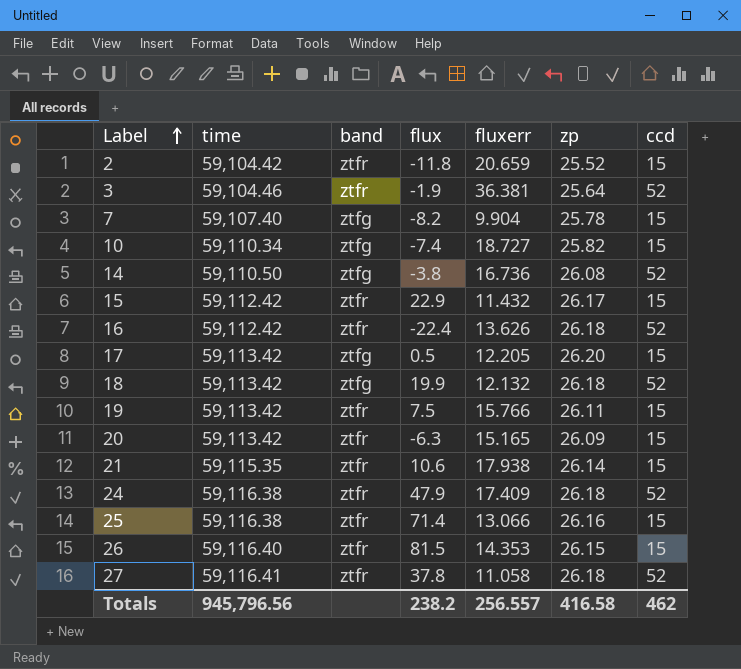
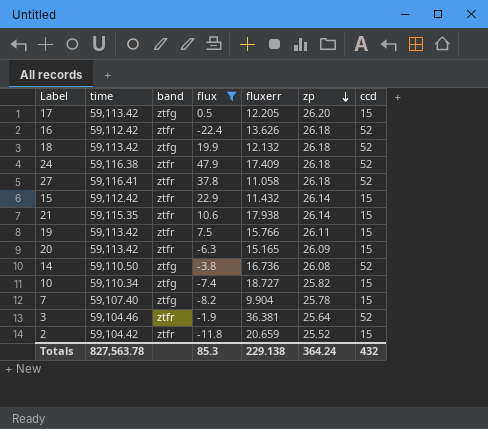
filter: none -> flux <= 47.9
row order: Label ascending -> zp descending
15 | zp: 26.17 -> 26.14
Totals | time: 945,796.56 -> 827,563.78
Totals | flux: 238.2 -> 85.3
Totals | fluxerr: 256.557 -> 229.138
Totals | zp: 416.58 -> 364.24
Totals | ccd: 462 -> 432

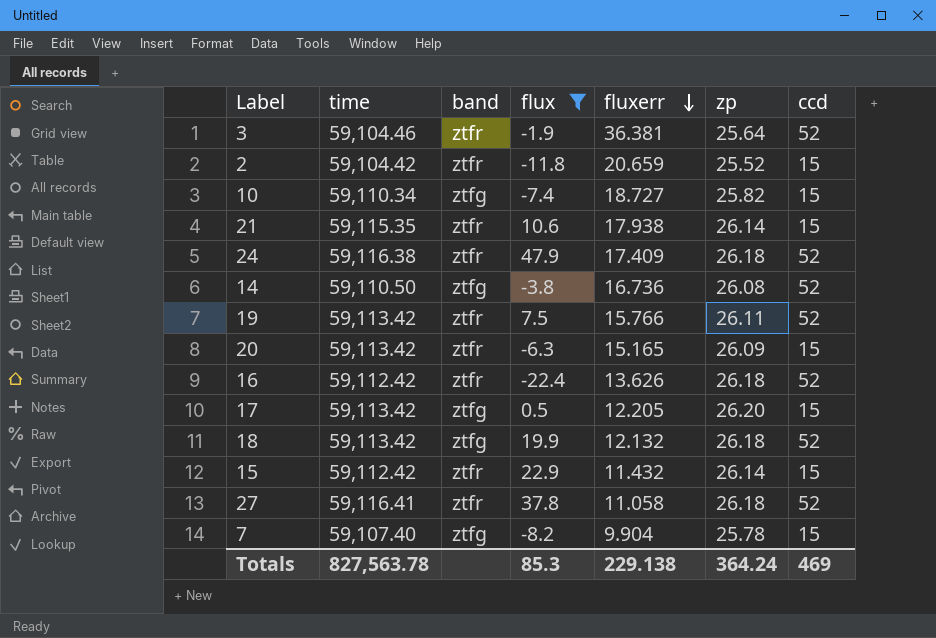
row order: zp descending -> fluxerr descending
19 | ccd: 15 -> 52
Totals | ccd: 432 -> 469

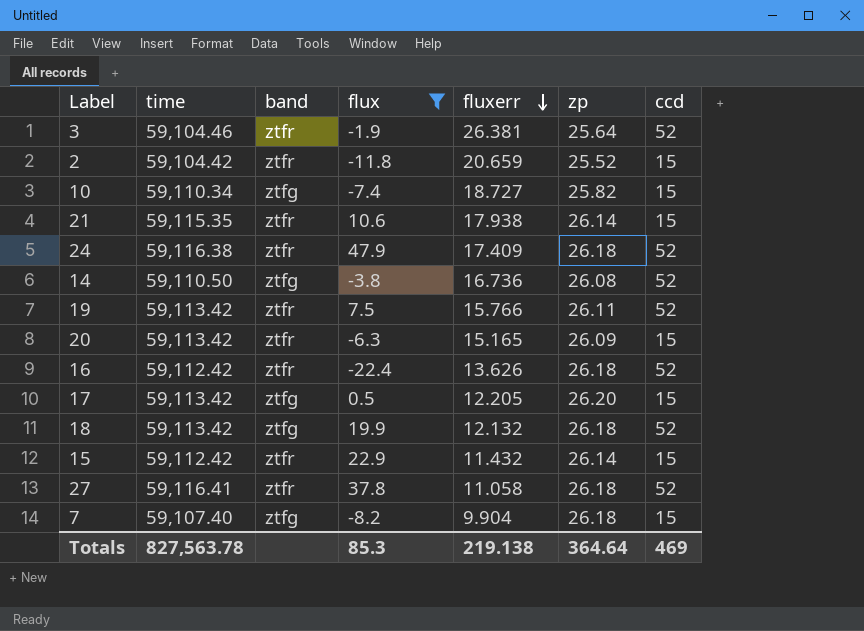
3 | fluxerr: 36.381 -> 26.381
7 | zp: 25.78 -> 26.18
Totals | fluxerr: 229.138 -> 219.138
Totals | zp: 364.24 -> 364.64

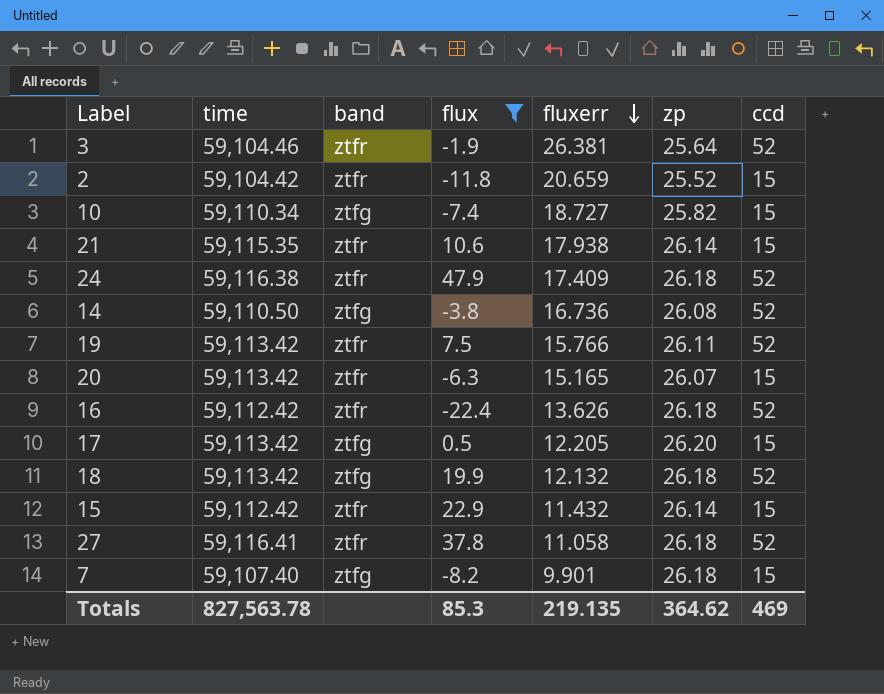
20 | zp: 26.09 -> 26.07
7 | fluxerr: 9.904 -> 9.901
Totals | fluxerr: 219.138 -> 219.135
Totals | zp: 364.64 -> 364.62

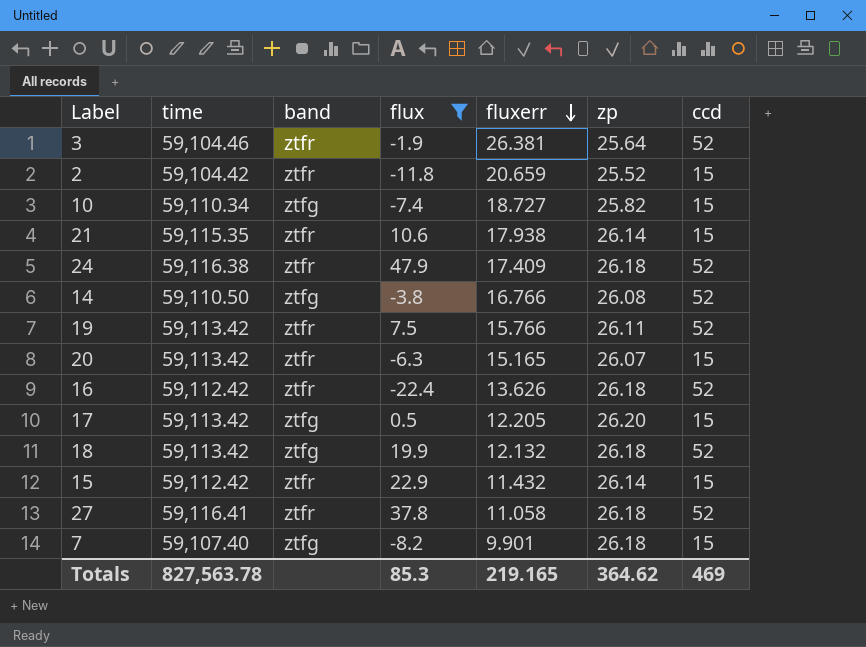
14 | fluxerr: 16.736 -> 16.766
Totals | fluxerr: 219.135 -> 219.165

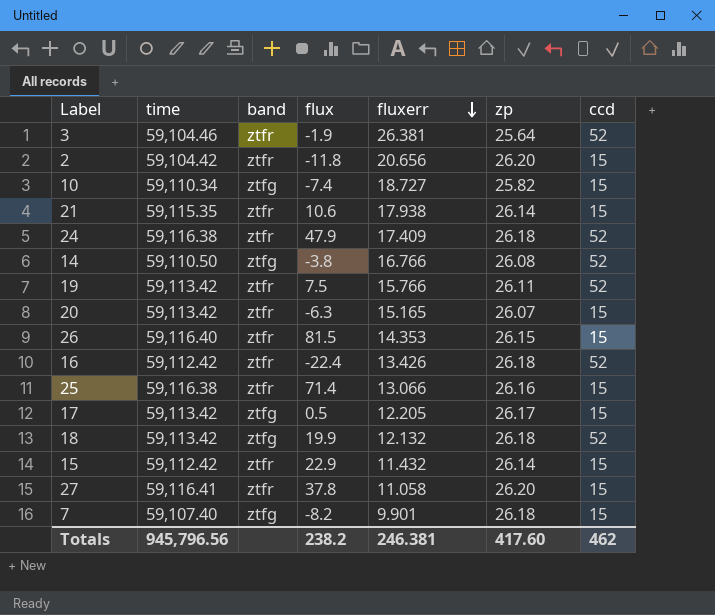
filter: flux <= 47.9 -> none
2 | fluxerr: 20.659 -> 20.656
2 | zp: 25.52 -> 26.20
16 | fluxerr: 13.626 -> 13.426
17 | zp: 26.20 -> 26.17
27 | zp: 26.18 -> 26.20
27 | ccd: 52 -> 15
Totals | time: 827,563.78 -> 945,796.56
Totals | flux: 85.3 -> 238.2
Totals | fluxerr: 219.165 -> 246.381
Totals | zp: 364.62 -> 417.60
Totals | ccd: 469 -> 462

